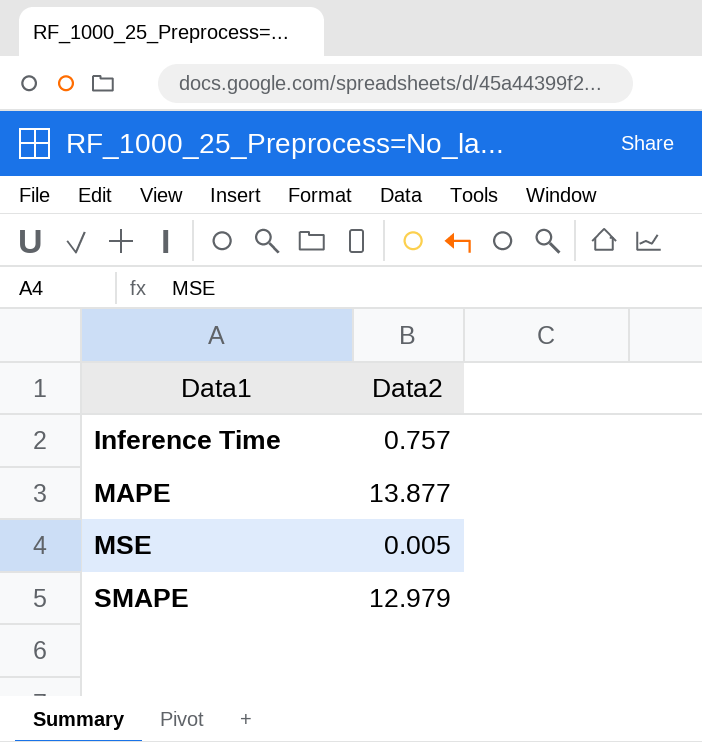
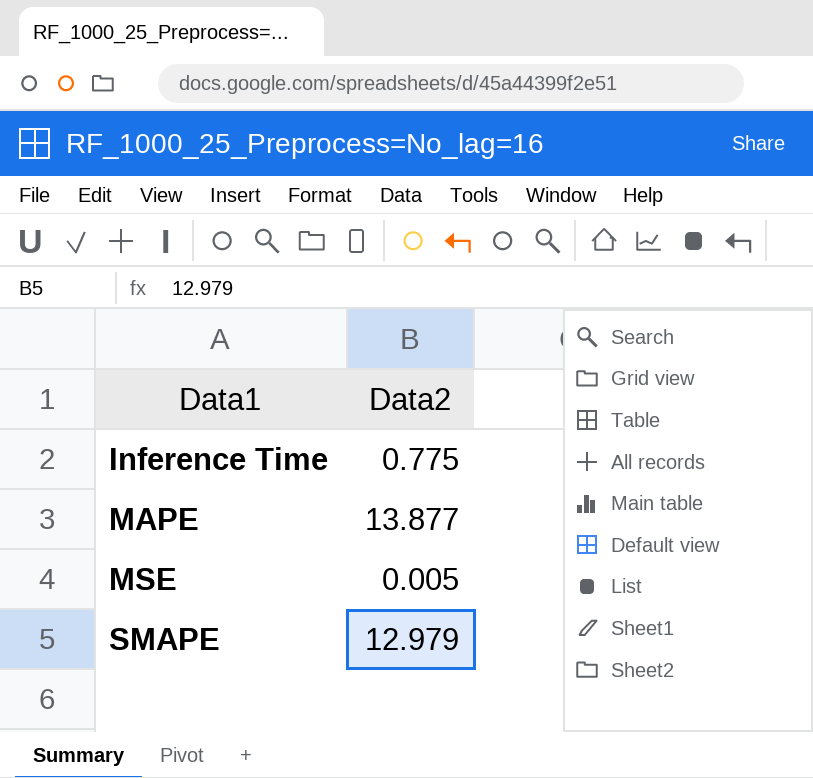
Inference Time | Data2: 0.757 -> 0.775

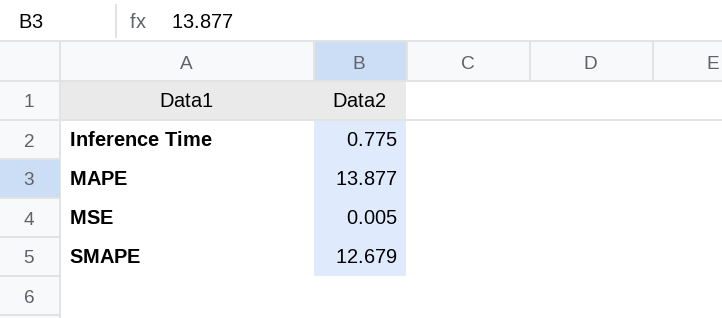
SMAPE | Data2: 12.979 -> 12.679

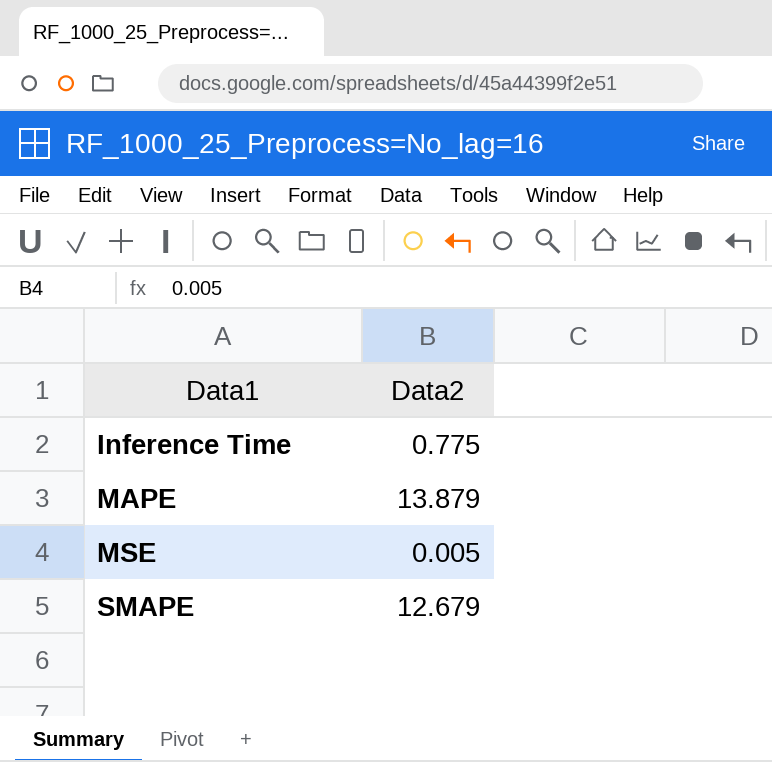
MAPE | Data2: 13.877 -> 13.879

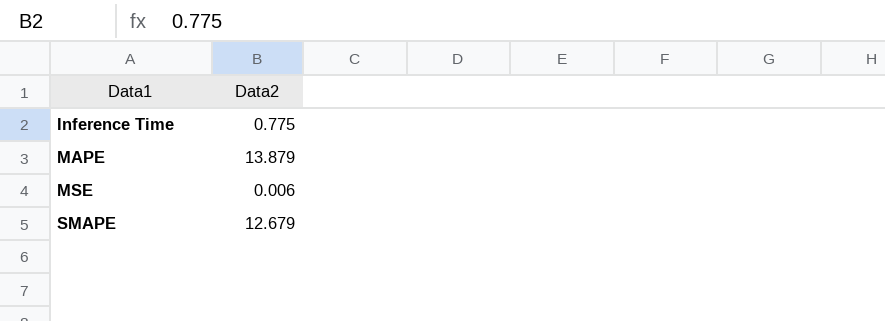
MSE | Data2: 0.005 -> 0.006

